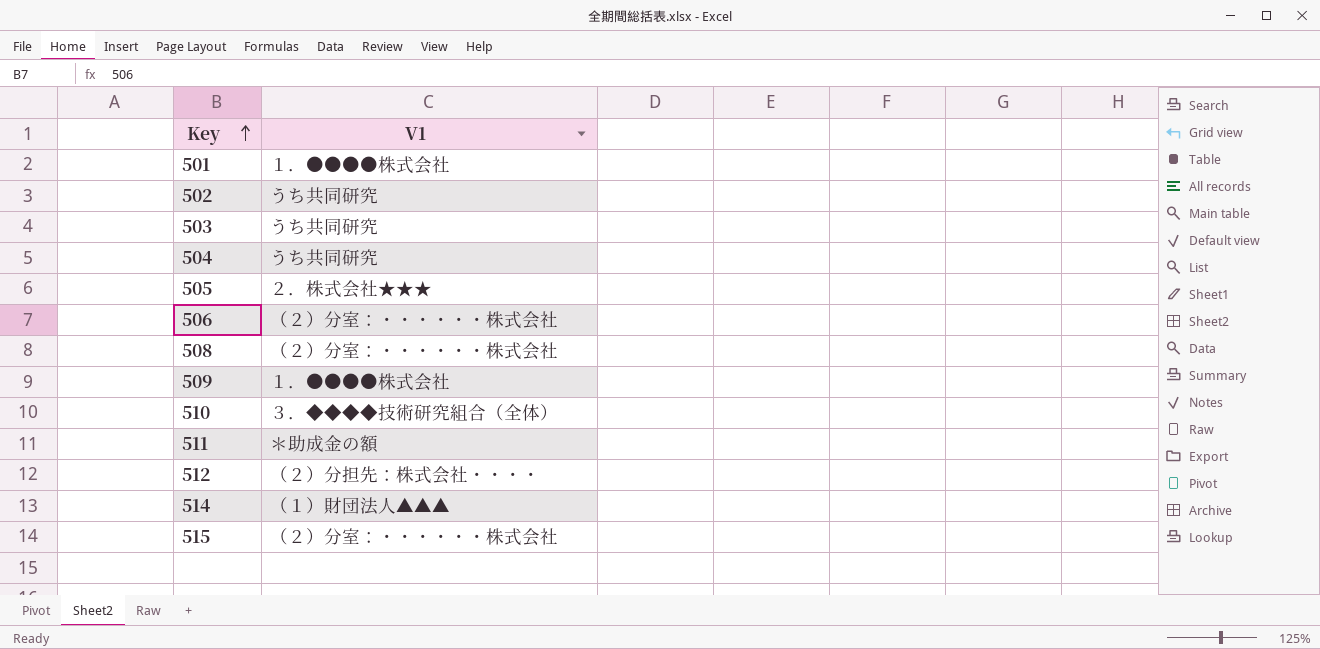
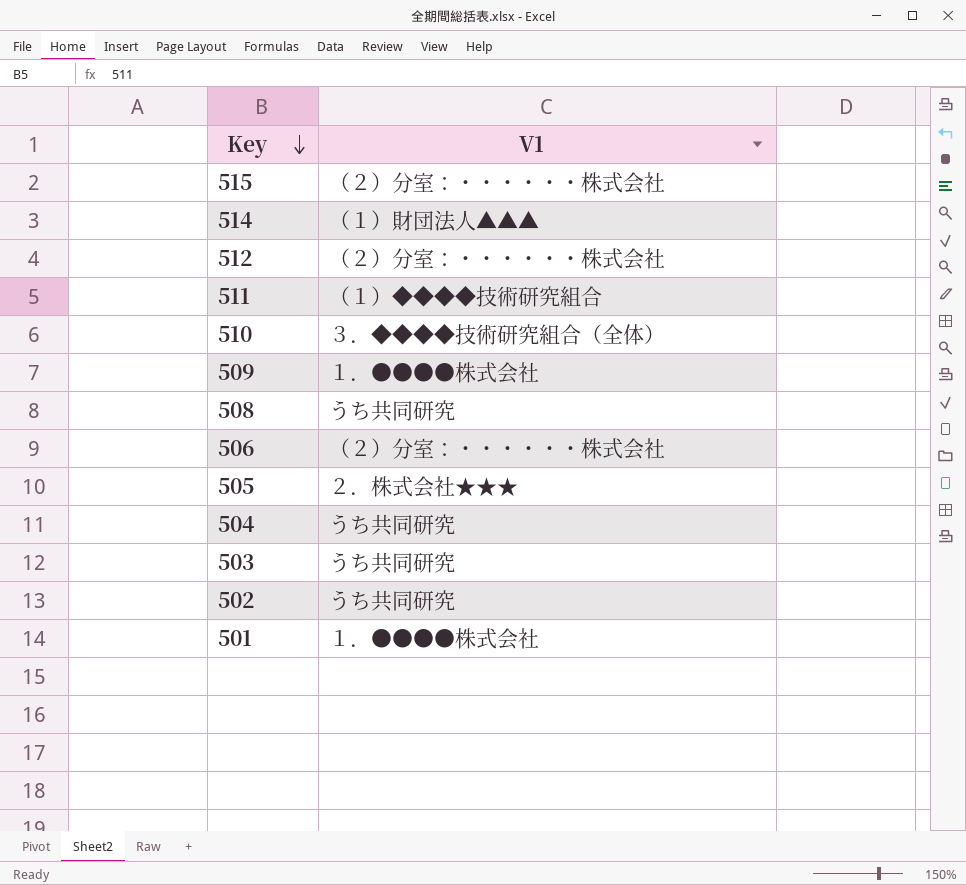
row order: Key ascending -> Key descending
512 | V1: （２）分担先：株式会社・・・・ -> （２）分室：・・・・・・株式会社
511 | V1: ＊助成金の額 -> （１）◆◆◆◆技術研究組合
508 | V1: （２）分室：・・・・・・株式会社 -> うち共同研究

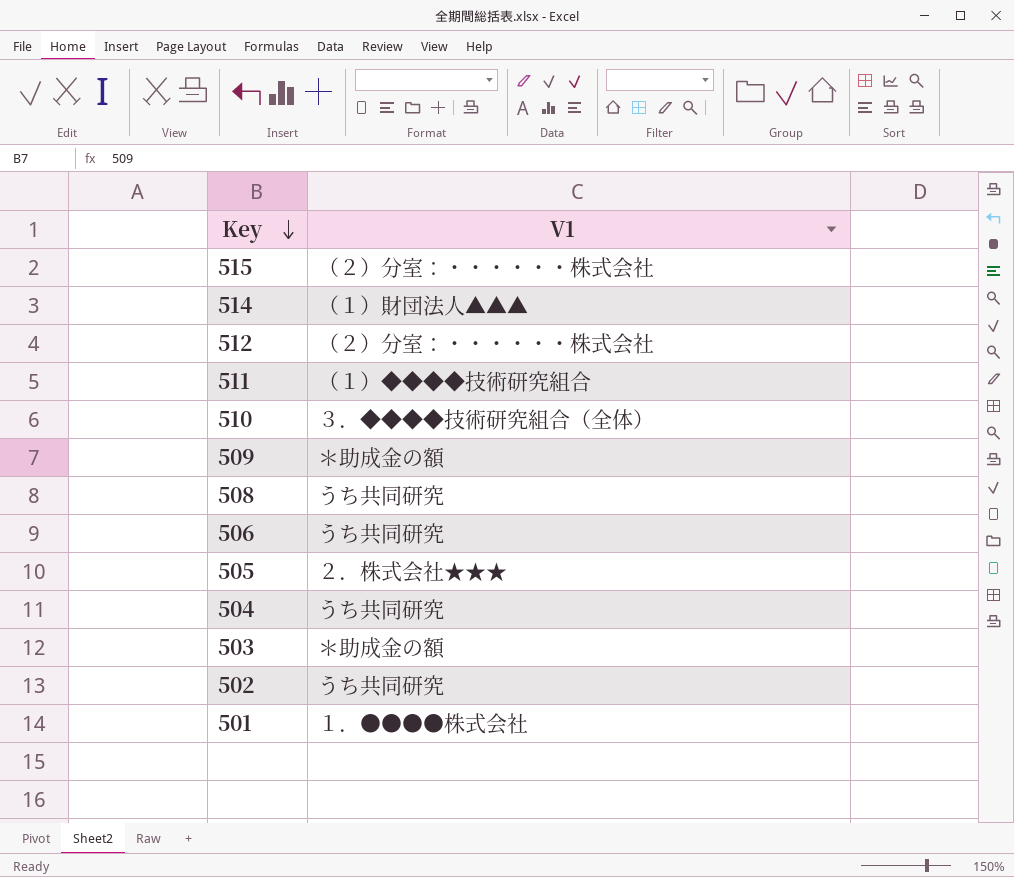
509 | V1: １．●●●●株式会社 -> ＊助成金の額
506 | V1: （２）分室：・・・・・・株式会社 -> うち共同研究
503 | V1: うち共同研究 -> ＊助成金の額

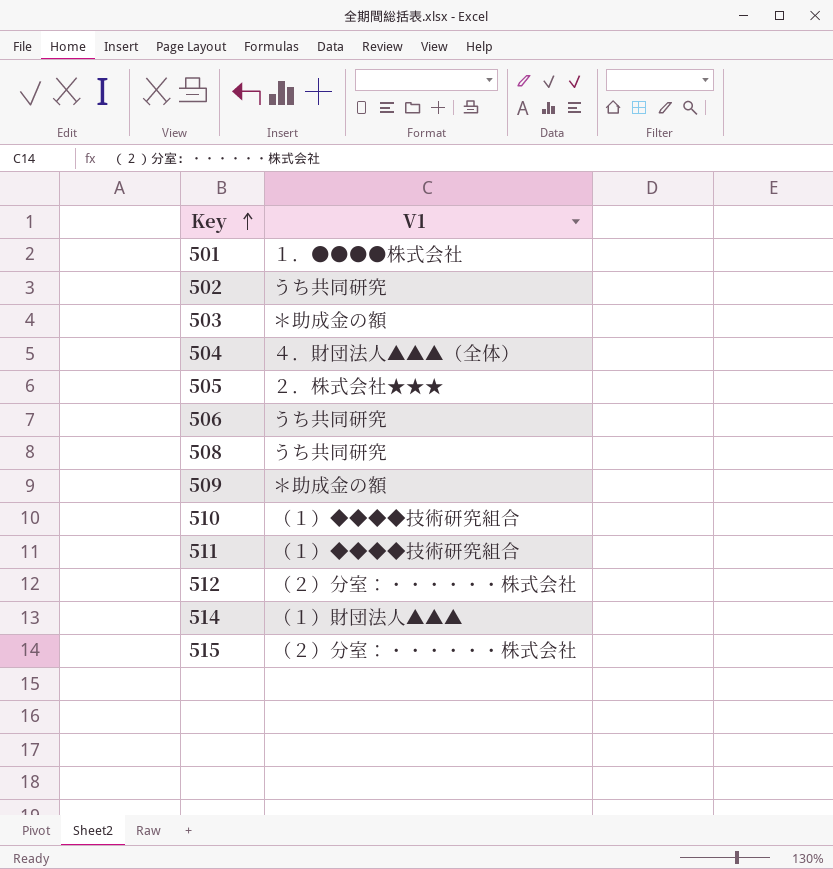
row order: Key descending -> Key ascending
504 | V1: うち共同研究 -> ４．財団法人▲▲▲（全体）
510 | V1: ３．◆◆◆◆技術研究組合（全体） -> （１）◆◆◆◆技術研究組合

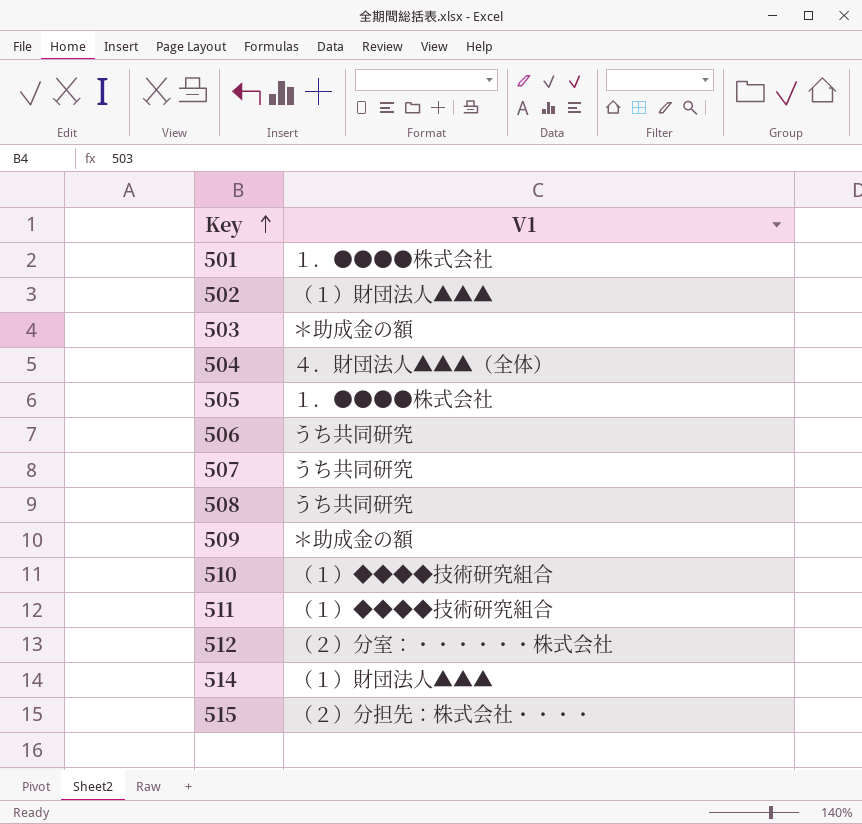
502 | V1: うち共同研究 -> （１）財団法人▲▲▲
505 | V1: ２．株式会社★★★ -> １．●●●●株式会社
row 507: none -> うち共同研究
515 | V1: （２）分室：・・・・・・株式会社 -> （２）分担先：株式会社・・・・

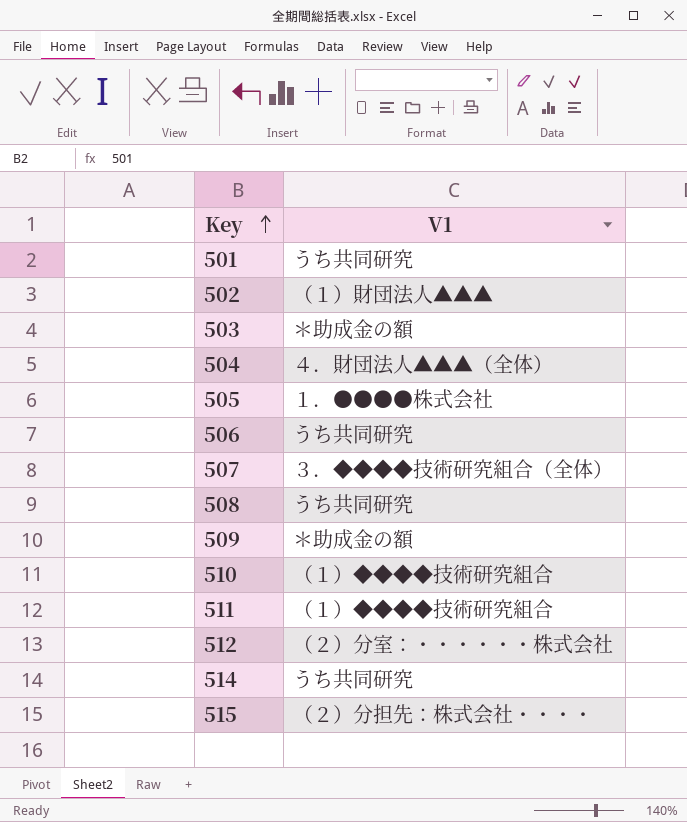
501 | V1: １．●●●●株式会社 -> うち共同研究
507 | V1: うち共同研究 -> ３．◆◆◆◆技術研究組合（全体）
514 | V1: （１）財団法人▲▲▲ -> うち共同研究

